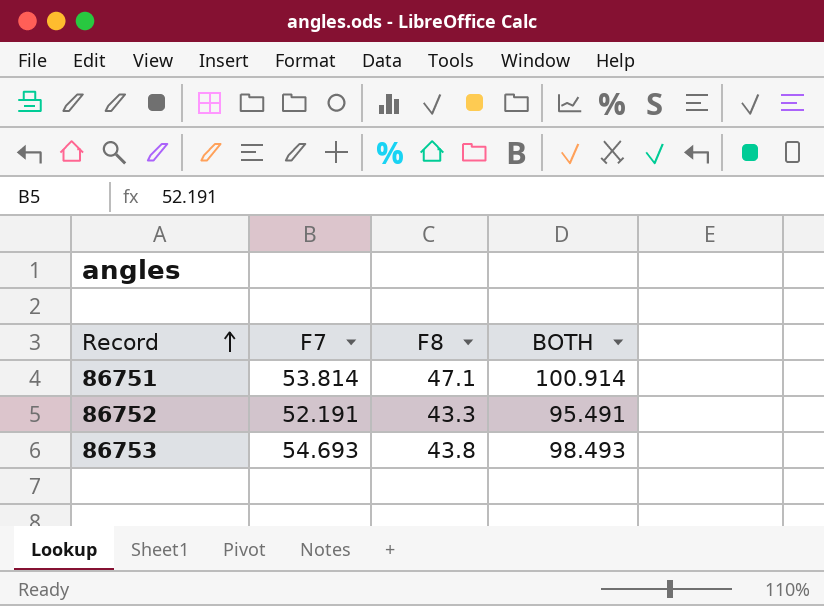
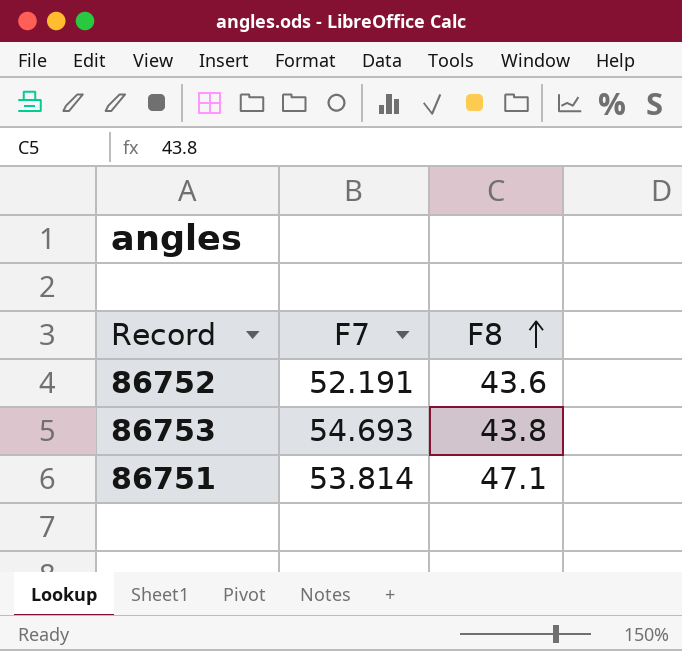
row order: Record ascending -> F8 ascending
column BOTH | formula: [F7] + [F8] -> none
86752 | F8: 43.3 -> 43.6

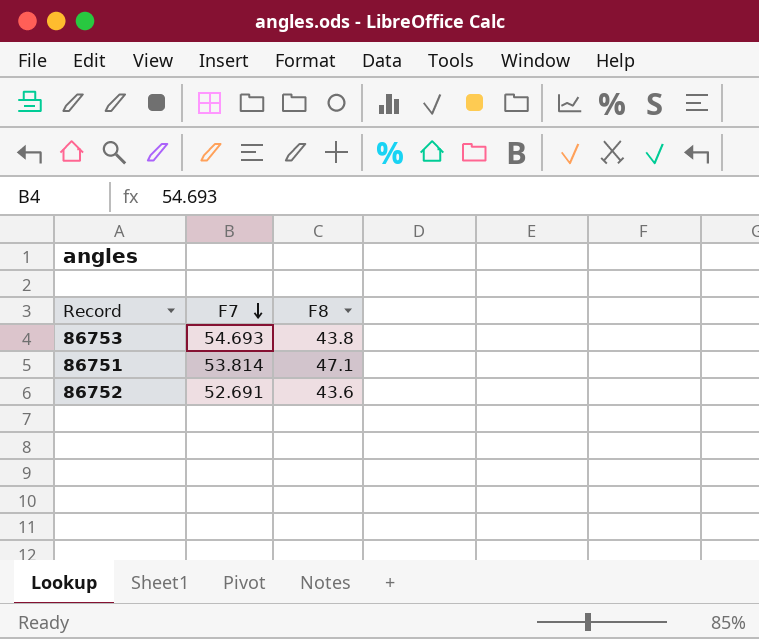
row order: F8 ascending -> F7 descending
86752 | F7: 52.191 -> 52.691

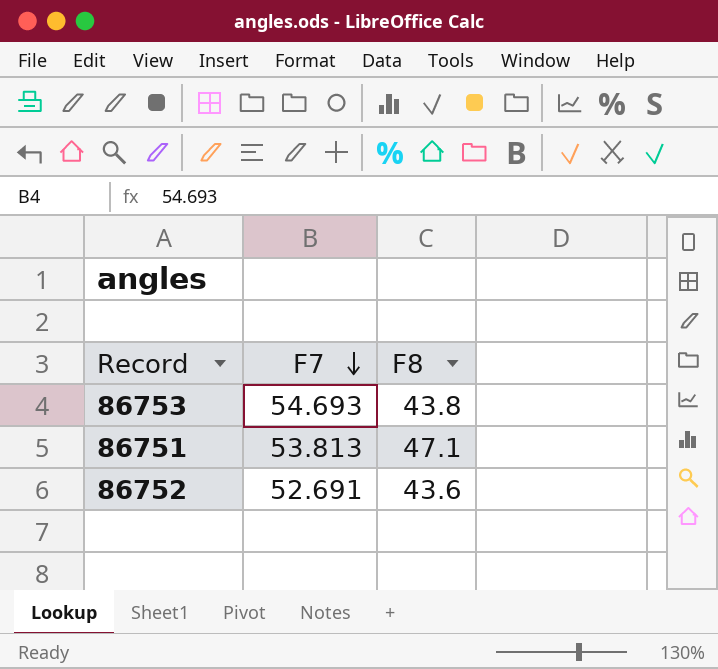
86751 | F7: 53.814 -> 53.813

